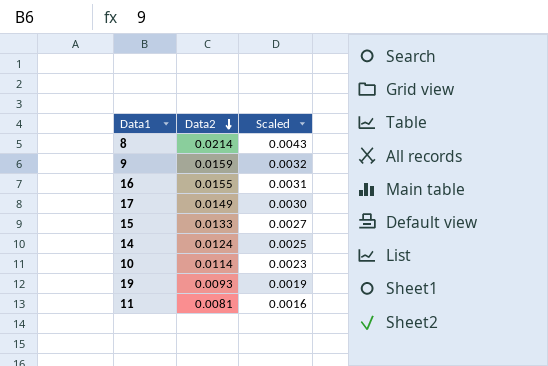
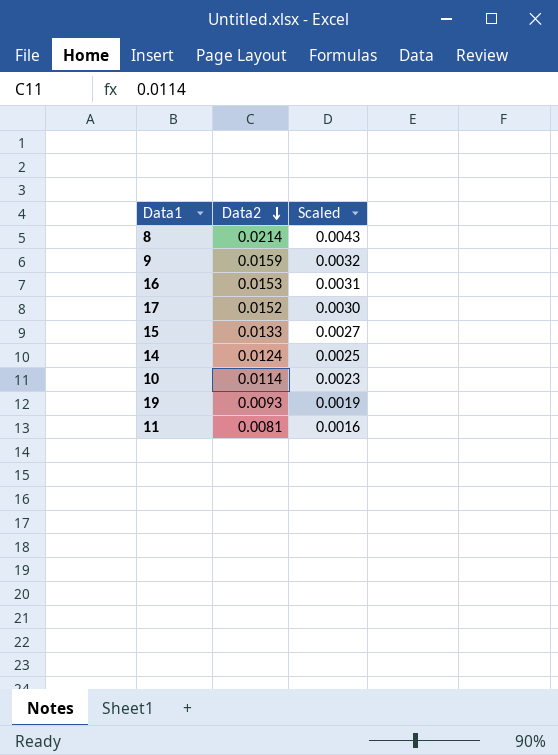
16 | Data2: 0.0155 -> 0.0153
17 | Data2: 0.0149 -> 0.0152

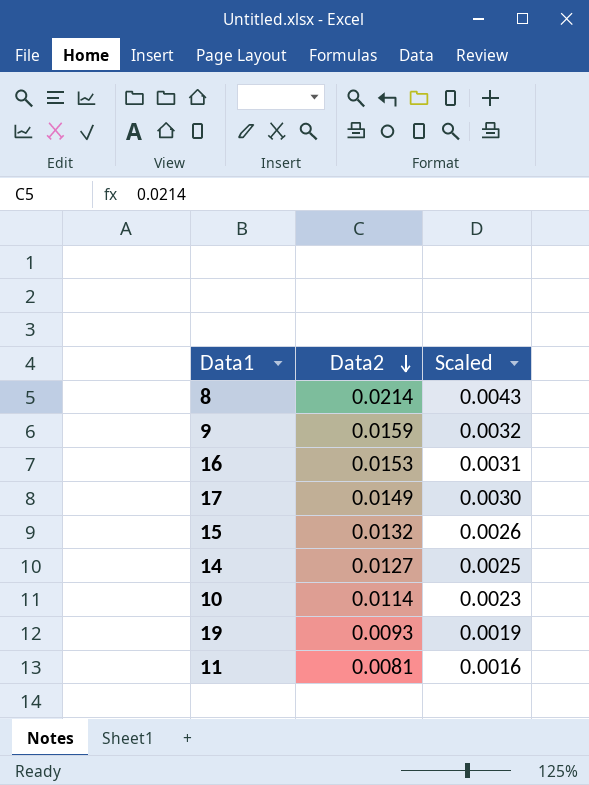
17 | Data2: 0.0152 -> 0.0149
15 | Data2: 0.0133 -> 0.0132
15 | Scaled: 0.0027 -> 0.0026
14 | Data2: 0.0124 -> 0.0127

